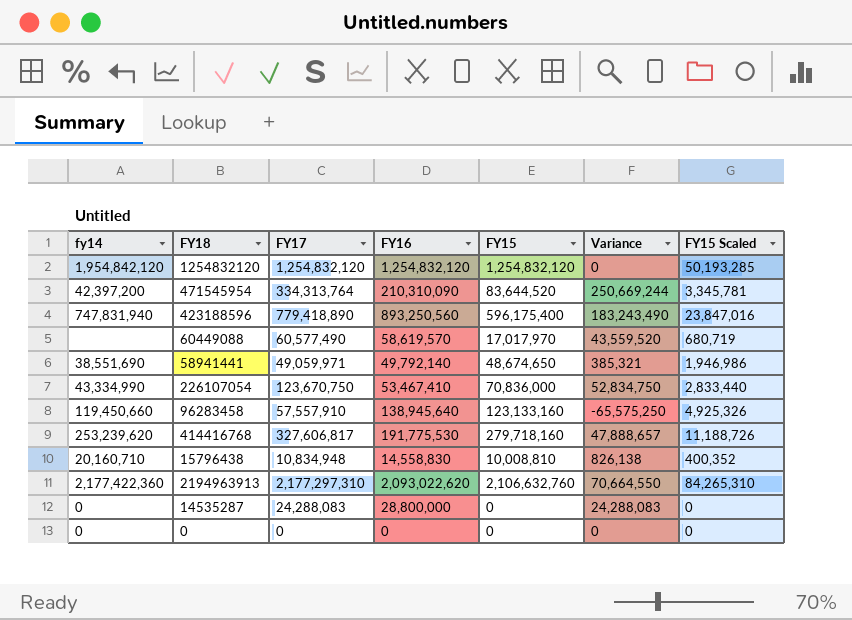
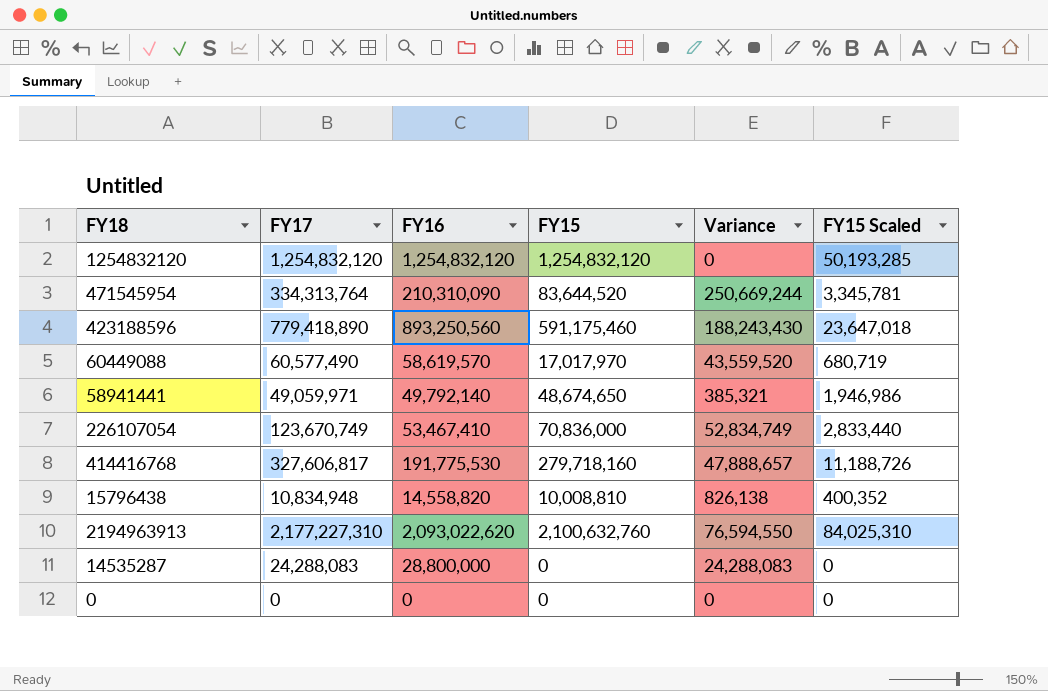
column fy14 | position: 1 -> none
row 96283458: 119,450,660 | 57,557,910 | 138,945,640 | 123,133,160 | -65,575,250 | 4,925,326 -> none
423188596 | FY15: 596,175,400 -> 591,175,460
423188596 | Variance: 183,243,490 -> 188,243,430
423188596 | FY15 Scaled: 23,847,016 -> 23,647,018
226107054 | FY17: 123,670,750 -> 123,670,749
226107054 | Variance: 52,834,750 -> 52,834,749
15796438 | FY16: 14,558,830 -> 14,558,820
2194963913 | FY17: 2,177,297,310 -> 2,177,227,310
2194963913 | FY15: 2,106,632,760 -> 2,100,632,760
2194963913 | Variance: 70,664,550 -> 76,594,550
2194963913 | FY15 Scaled: 84,265,310 -> 84,025,310

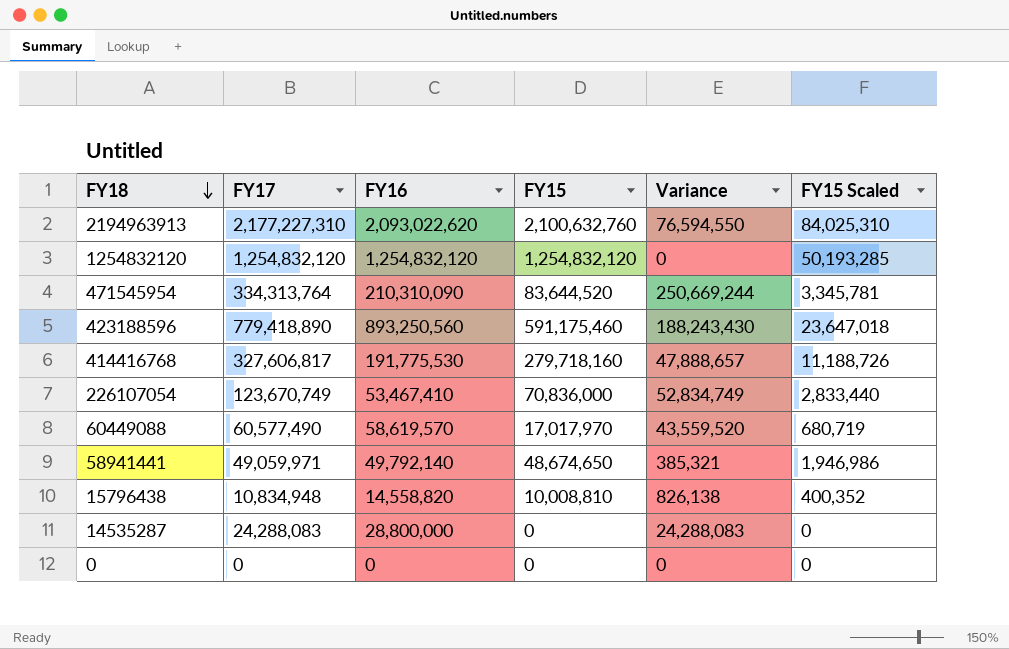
row order: none -> FY18 descending

